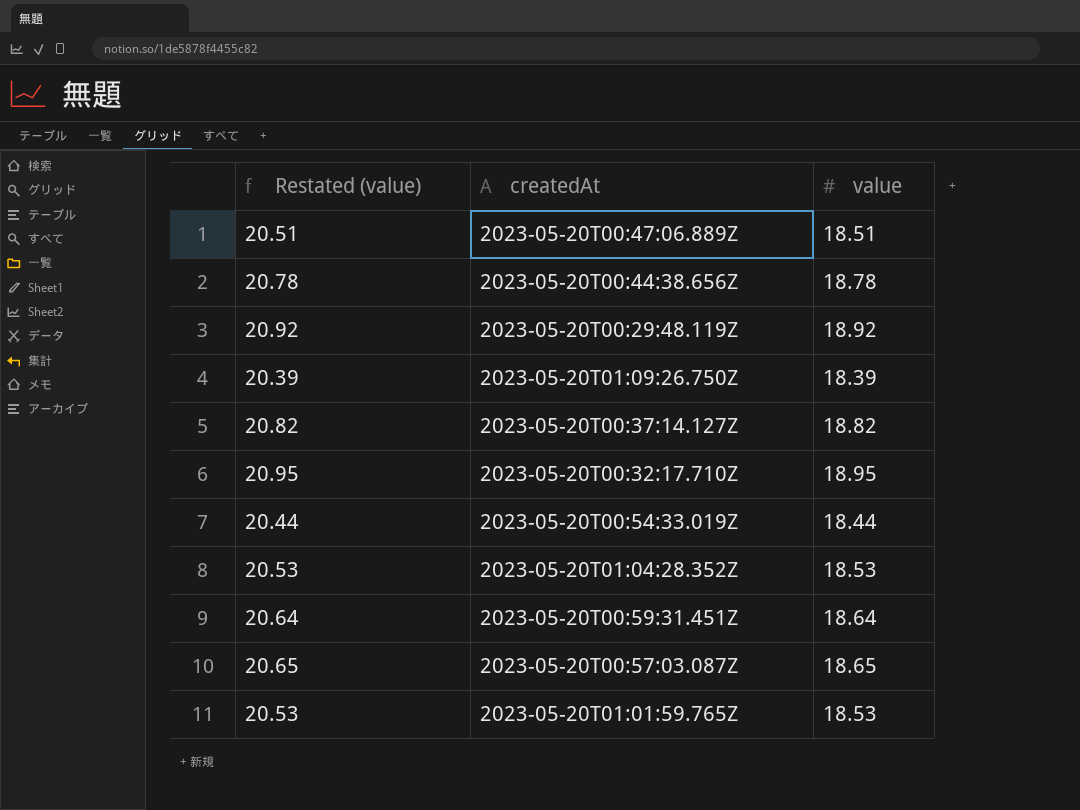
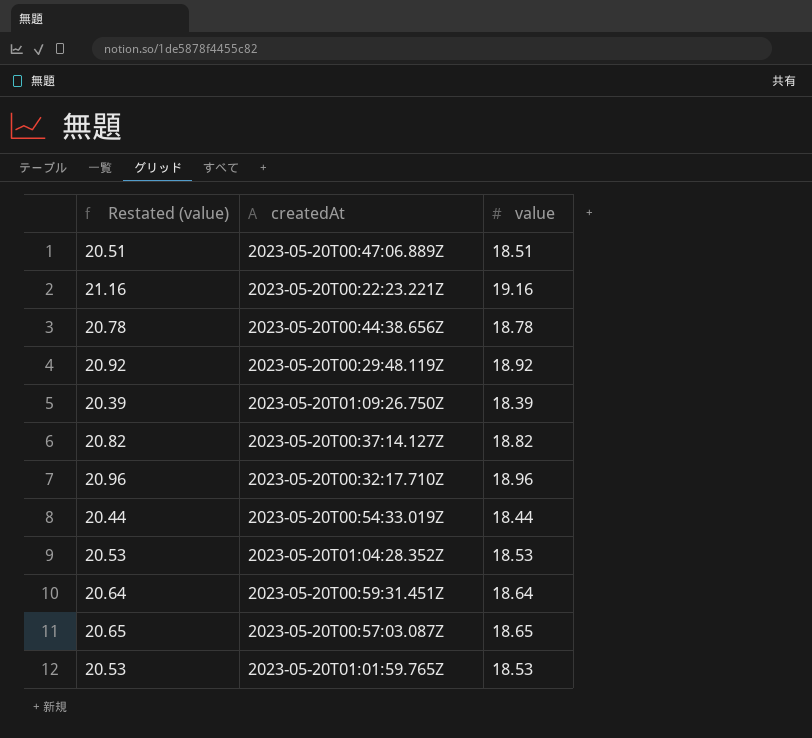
row 2023-05-20T00:22:23.221Z: none -> 21.16 | 19.16
2023-05-20T00:32:17.710Z | Restated (value): 20.95 -> 20.96
2023-05-20T00:32:17.710Z | value: 18.95 -> 18.96

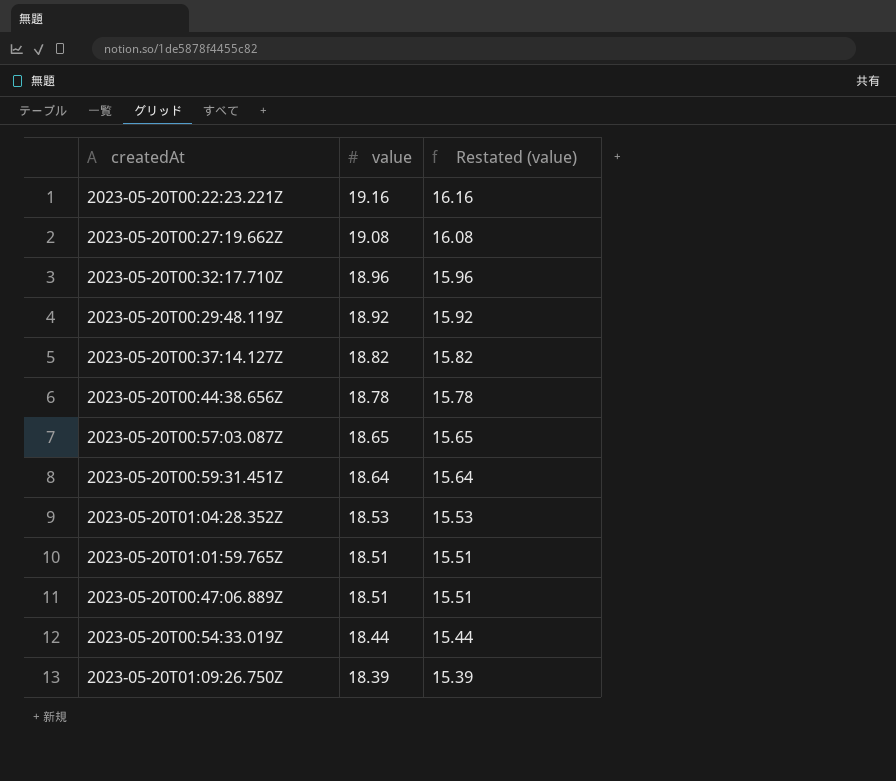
row order: none -> value descending
column Restated (value) | formula: [value] + 2 -> [value] - 3
column Restated (value) | position: 1 -> 3
row 2023-05-20T00:27:19.662Z: none -> 19.08 | 16.08
2023-05-20T01:01:59.765Z | value: 18.53 -> 18.51

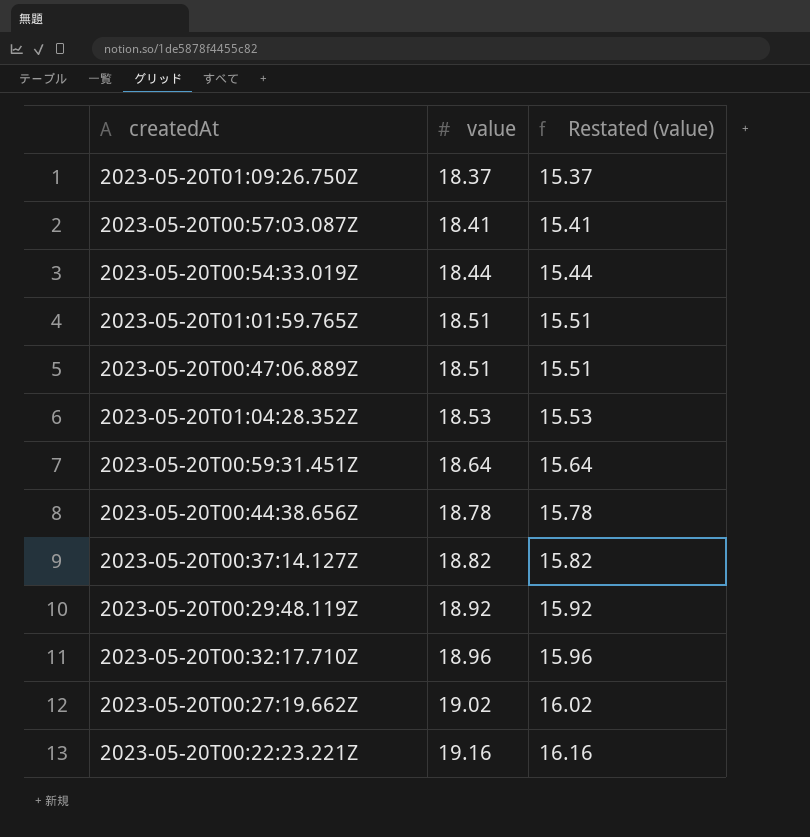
row order: value descending -> value ascending
2023-05-20T01:09:26.750Z | value: 18.39 -> 18.37
2023-05-20T01:09:26.750Z | Restated (value): 15.39 -> 15.37
2023-05-20T00:57:03.087Z | value: 18.65 -> 18.41
2023-05-20T00:57:03.087Z | Restated (value): 15.65 -> 15.41
2023-05-20T00:27:19.662Z | value: 19.08 -> 19.02
2023-05-20T00:27:19.662Z | Restated (value): 16.08 -> 16.02

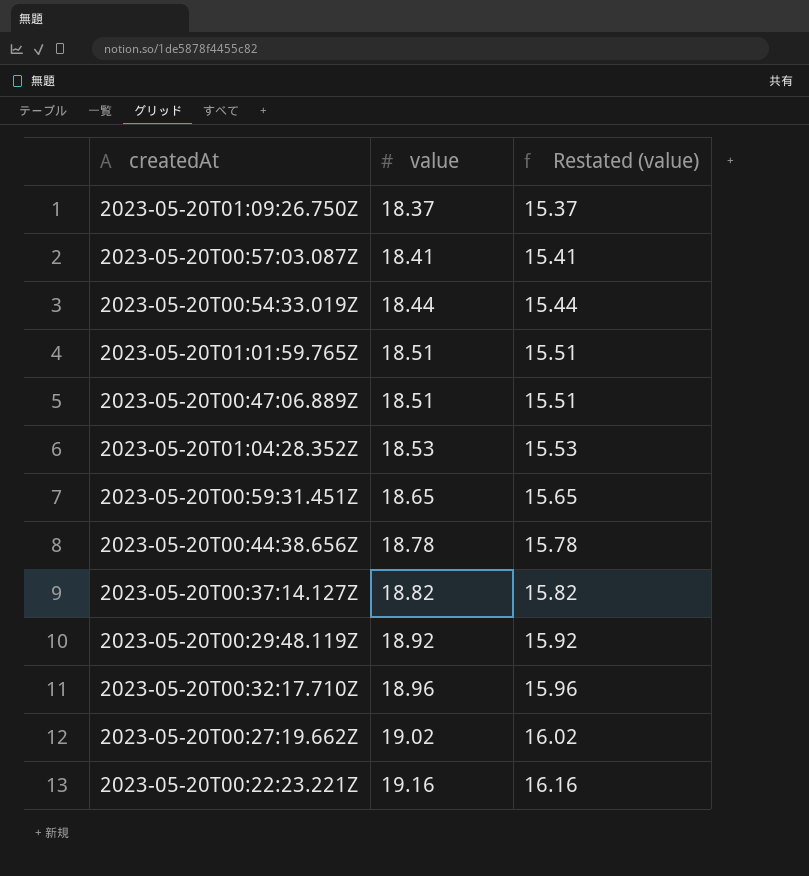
2023-05-20T00:59:31.451Z | value: 18.64 -> 18.65
2023-05-20T00:59:31.451Z | Restated (value): 15.64 -> 15.65

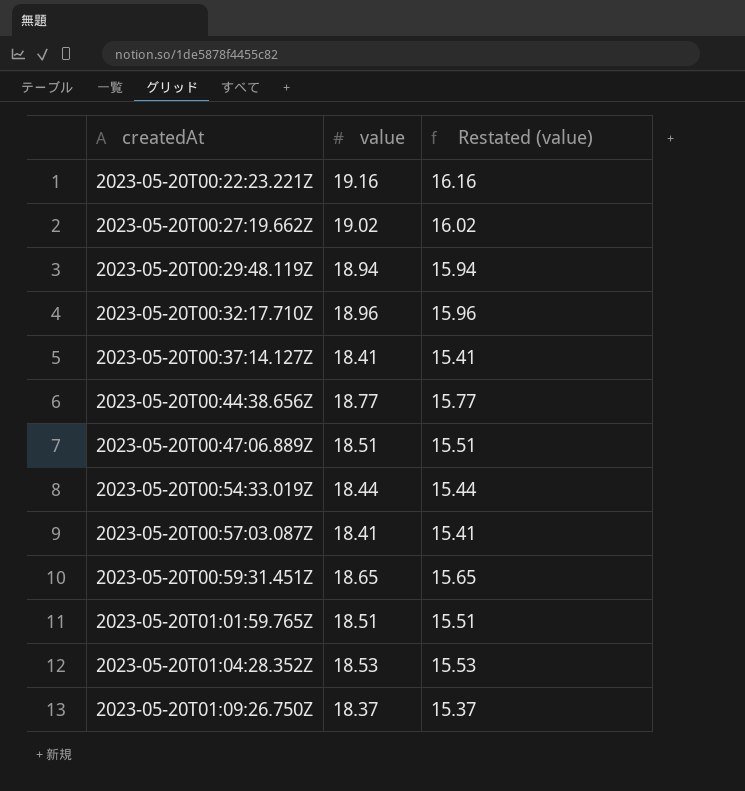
row order: value ascending -> createdAt ascending
2023-05-20T00:29:48.119Z | value: 18.92 -> 18.94
2023-05-20T00:29:48.119Z | Restated (value): 15.92 -> 15.94
2023-05-20T00:37:14.127Z | value: 18.82 -> 18.41
2023-05-20T00:37:14.127Z | Restated (value): 15.82 -> 15.41
2023-05-20T00:44:38.656Z | value: 18.78 -> 18.77
2023-05-20T00:44:38.656Z | Restated (value): 15.78 -> 15.77

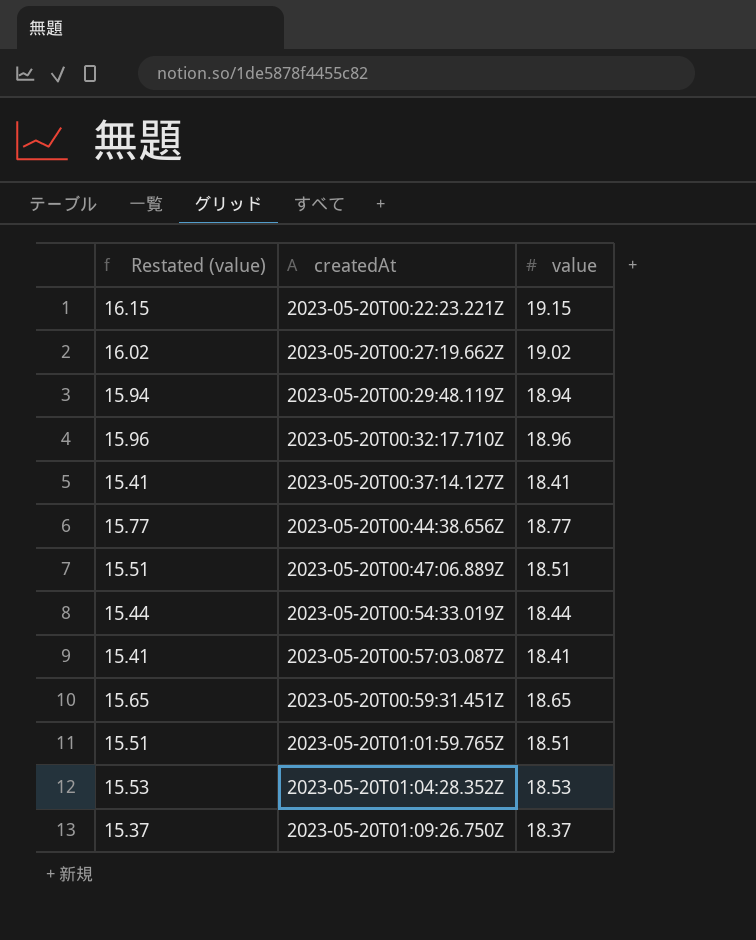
column Restated (value) | position: 3 -> 1
2023-05-20T00:22:23.221Z | Restated (value): 16.16 -> 16.15
2023-05-20T00:22:23.221Z | value: 19.16 -> 19.15

